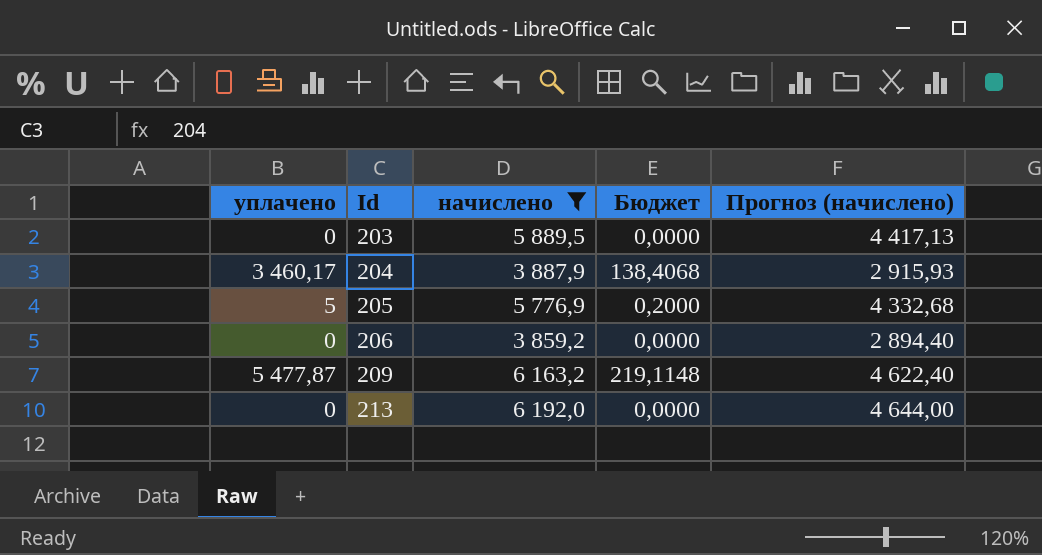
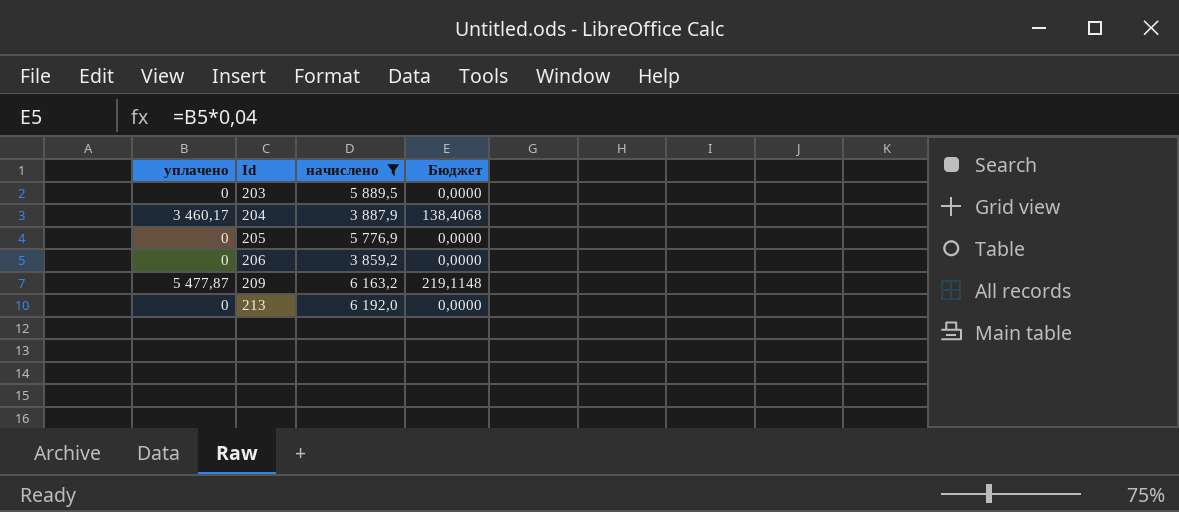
column Прогноз (начислено) | formula: [начислено] * 0,75 -> none
205 | уплачено: 5 -> 0
205 | Бюджет: 0,2000 -> 0,0000

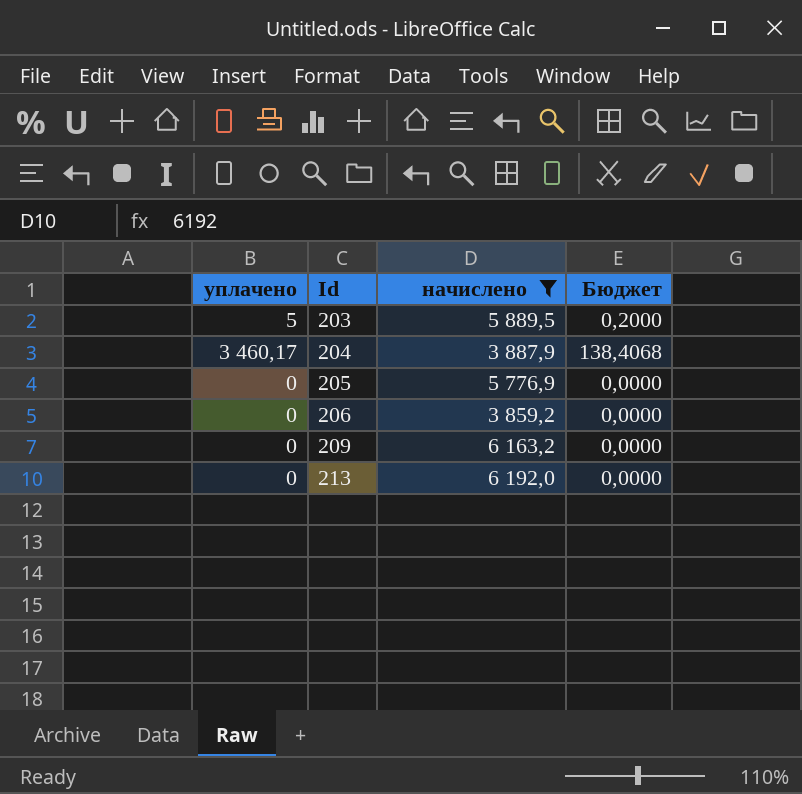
203 | уплачено: 0 -> 5
203 | Бюджет: 0,0000 -> 0,2000
209 | уплачено: 5 477,87 -> 0
209 | Бюджет: 219,1148 -> 0,0000

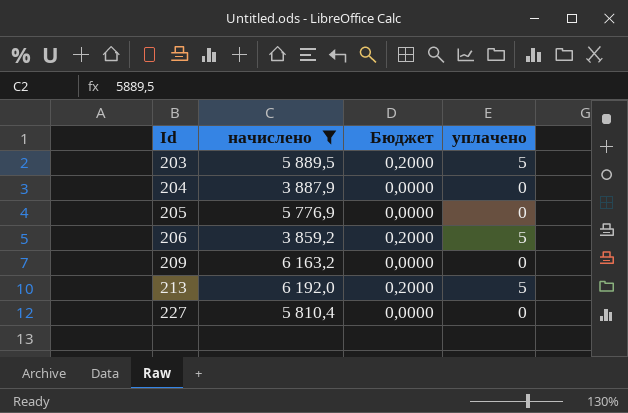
column уплачено | position: 1 -> 4
204 | Бюджет: 138,4068 -> 0,0000
204 | уплачено: 3 460,17 -> 0
206 | Бюджет: 0,0000 -> 0,2000
206 | уплачено: 0 -> 5
213 | Бюджет: 0,0000 -> 0,2000
213 | уплачено: 0 -> 5
row 227: none -> 5 810,4 | 0,0000 | 0

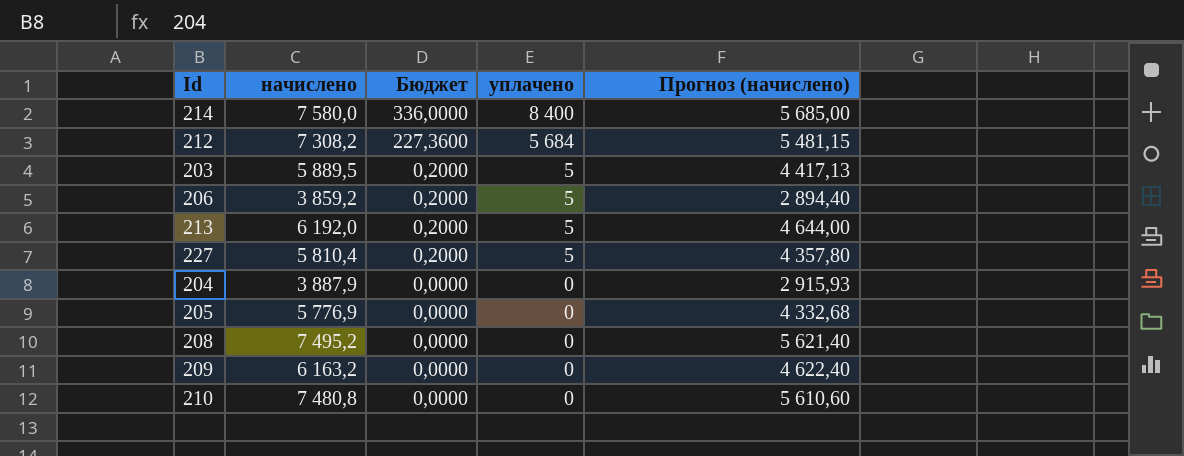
filter: начислено <= 6 192,0 -> none
row order: Id ascending -> Бюджет descending
column Прогноз (начислено) | formula: none -> [начислено] * 0,75
227 | Бюджет: 0,0000 -> 0,2000
227 | уплачено: 0 -> 5

